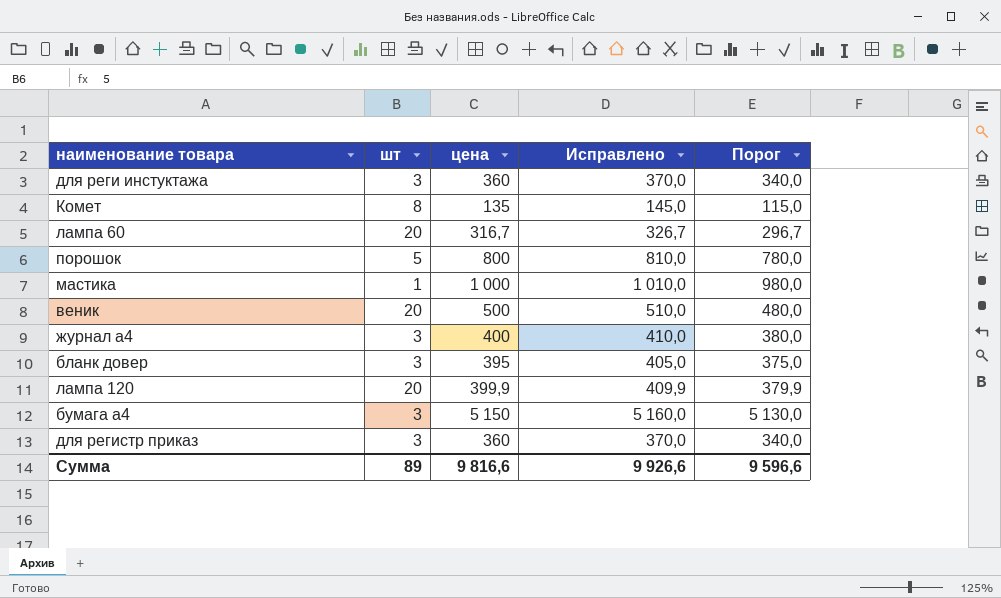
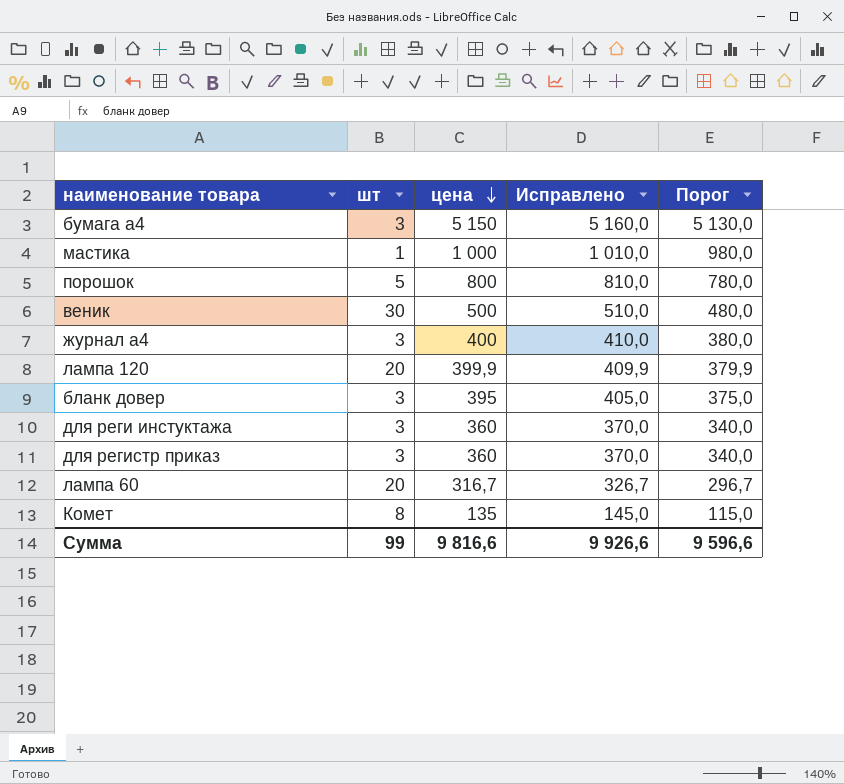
row order: none -> цена descending
веник | шт: 20 -> 30
Сумма | шт: 89 -> 99

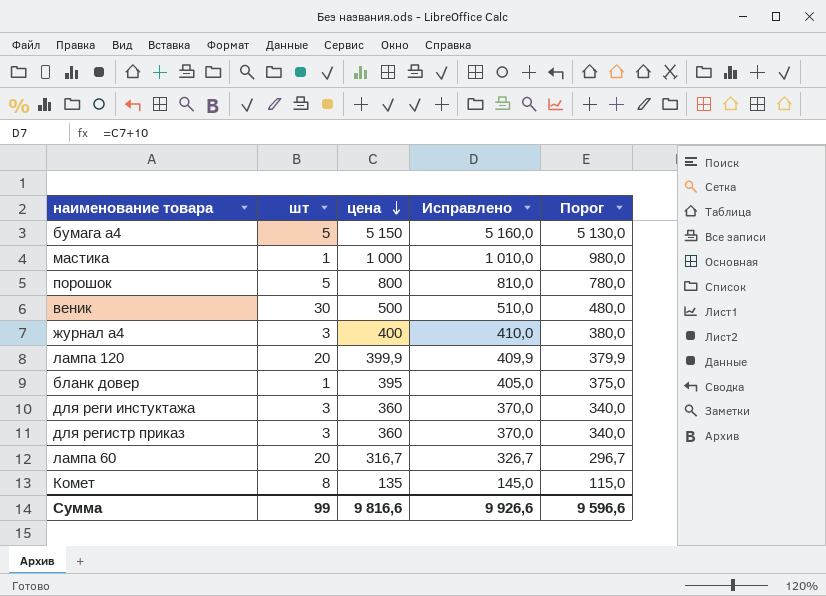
бумага а4 | шт: 3 -> 5
бланк довер | шт: 3 -> 1

